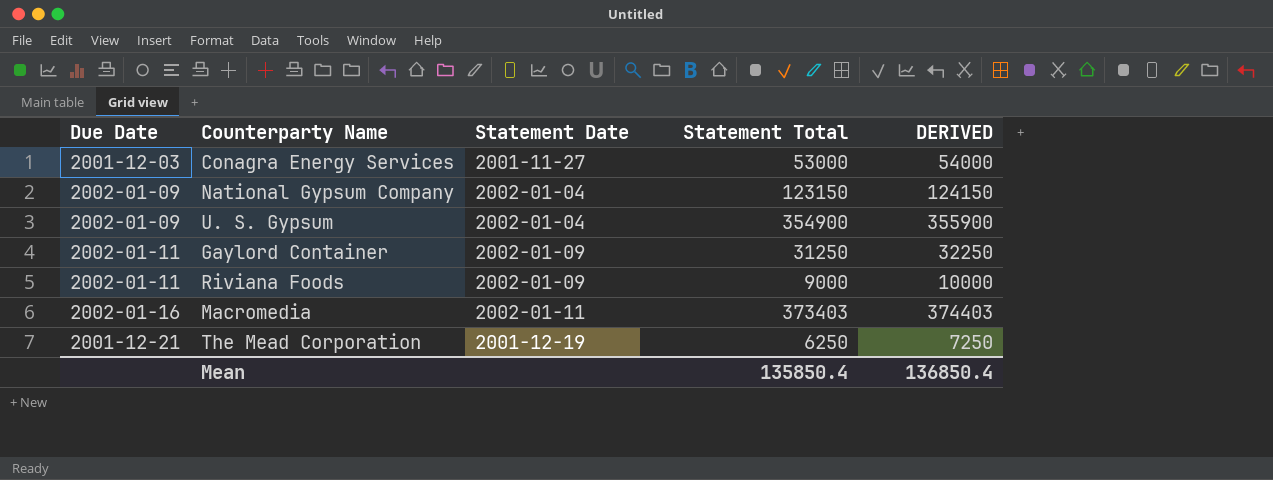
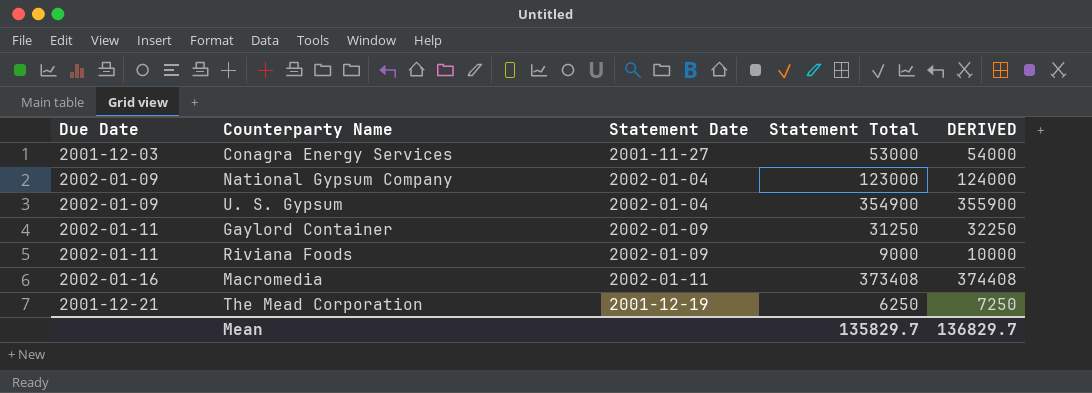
National Gypsum Company | Statement Total: 123150 -> 123000
National Gypsum Company | DERIVED: 124150 -> 124000
Macromedia | Statement Total: 373403 -> 373408
Macromedia | DERIVED: 374403 -> 374408
Mean | Statement Total: 135850.4 -> 135829.7
Mean | DERIVED: 136850.4 -> 136829.7

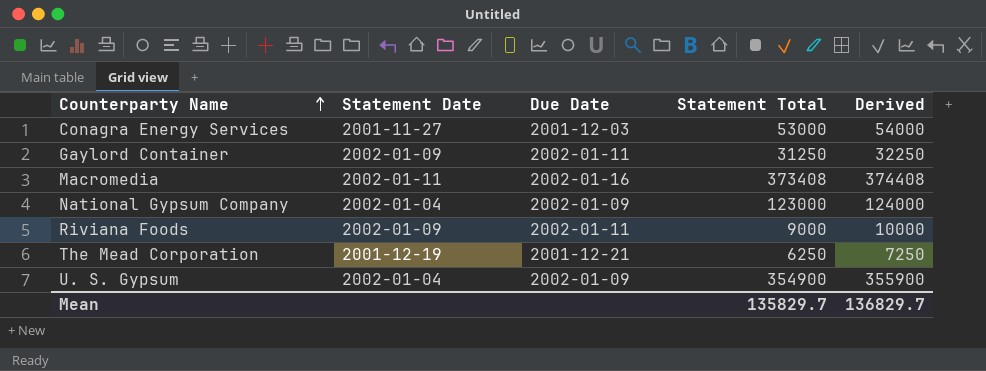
row order: none -> Counterparty Name ascending
column Due Date | position: 1 -> 3
column name: DERIVED -> Derived

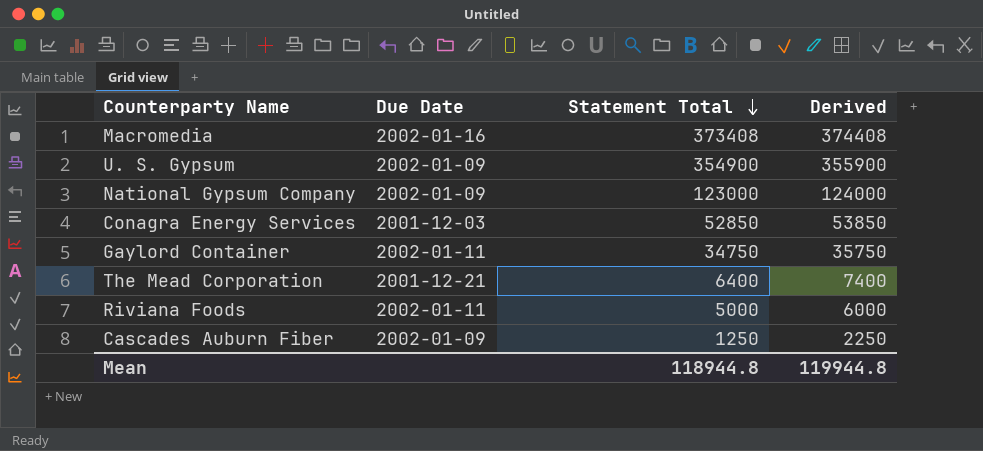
row order: Counterparty Name ascending -> Statement Total descending
column Statement Date | position: 2 -> none
Conagra Energy Services | Statement Total: 53000 -> 52850
Conagra Energy Services | Derived: 54000 -> 53850
Gaylord Container | Statement Total: 31250 -> 34750
Gaylord Container | Derived: 32250 -> 35750
The Mead Corporation | Statement Total: 6250 -> 6400
The Mead Corporation | Derived: 7250 -> 7400
Riviana Foods | Statement Total: 9000 -> 5000
Riviana Foods | Derived: 10000 -> 6000
row Cascades Auburn Fiber: none -> 2002-01-09 | 1250 | 2250
Mean | Statement Total: 135829.7 -> 118944.8
Mean | Derived: 136829.7 -> 119944.8

